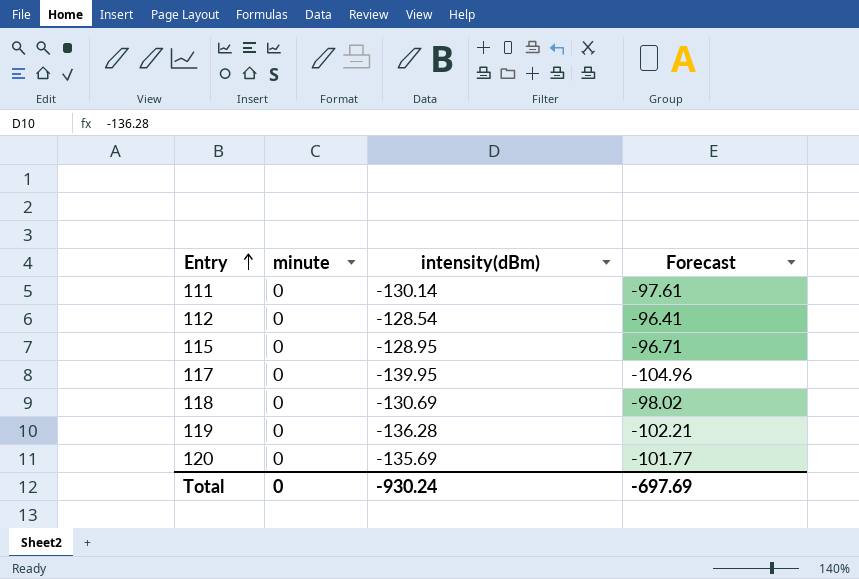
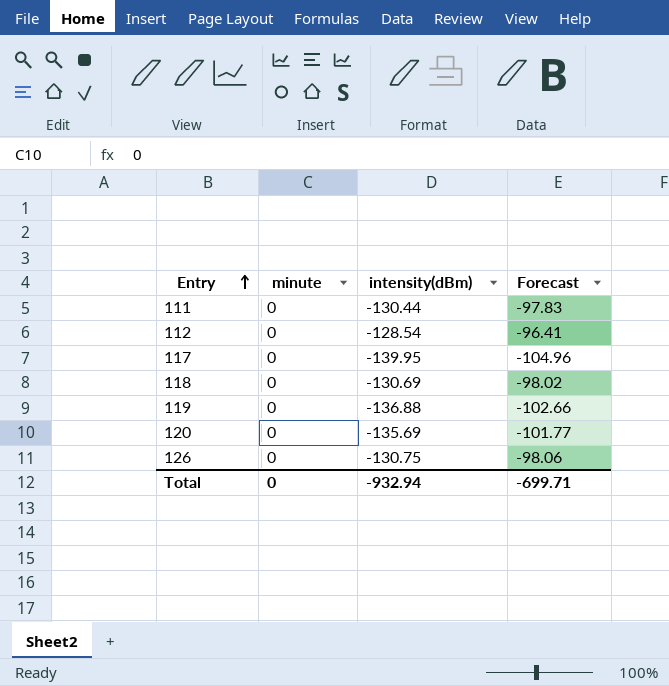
row 115: 0 | -128.95 | -96.71 -> none
111 | intensity(dBm): -130.14 -> -130.44
111 | Forecast: -97.61 -> -97.83
119 | intensity(dBm): -136.28 -> -136.88
119 | Forecast: -102.21 -> -102.66
row 126: none -> 0 | -130.75 | -98.06
Total | intensity(dBm): -930.24 -> -932.94
Total | Forecast: -697.69 -> -699.71

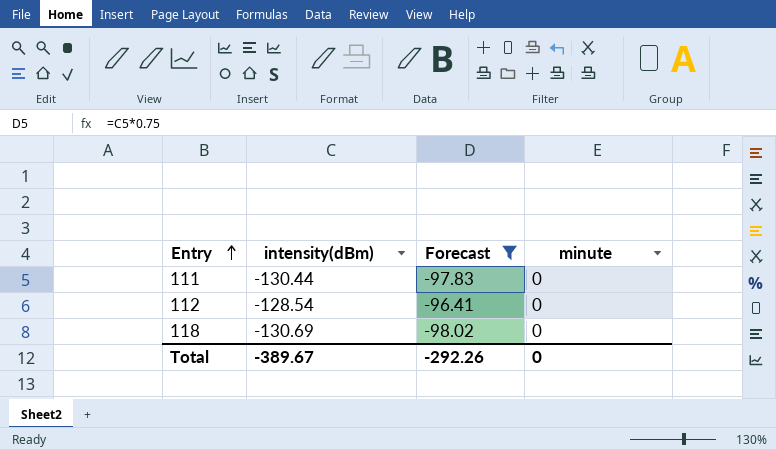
filter: none -> Forecast >= -98.02
column minute | position: 2 -> 4
Total | intensity(dBm): -932.94 -> -389.67
Total | Forecast: -699.71 -> -292.26

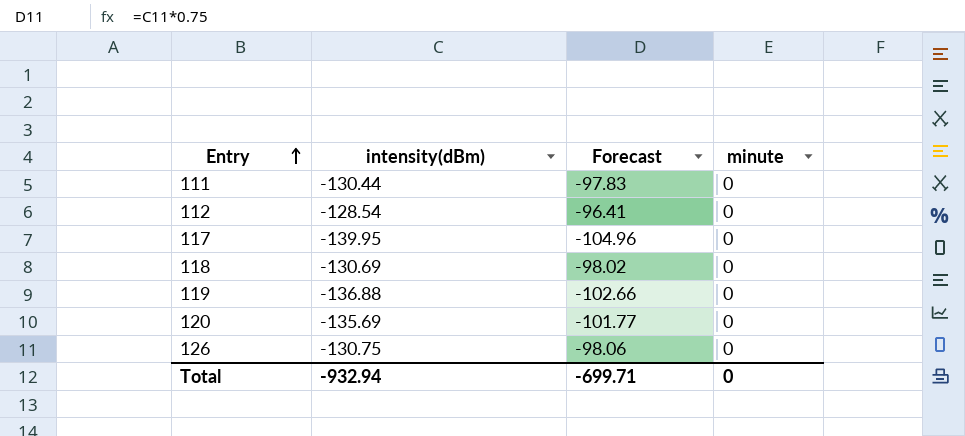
filter: Forecast >= -98.02 -> none
Total | intensity(dBm): -389.67 -> -932.94
Total | Forecast: -292.26 -> -699.71

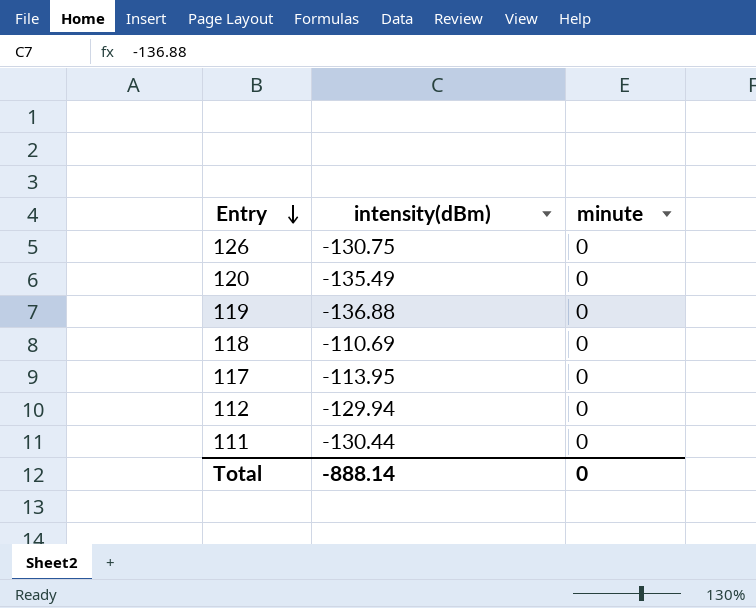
row order: Entry ascending -> Entry descending
column Forecast | formula: [intensity(dBm)] * 0.75 -> none
120 | intensity(dBm): -135.69 -> -135.49
118 | intensity(dBm): -130.69 -> -110.69
117 | intensity(dBm): -139.95 -> -113.95
112 | intensity(dBm): -128.54 -> -129.94
Total | intensity(dBm): -932.94 -> -888.14

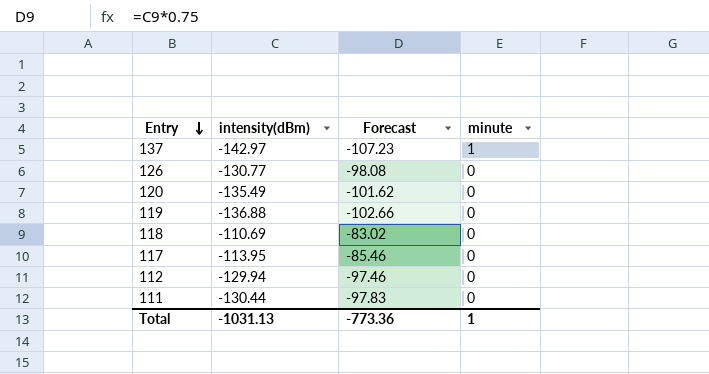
column Forecast | formula: none -> [intensity(dBm)] * 0.75
row 137: none -> -142.97 | -107.23 | 1
126 | intensity(dBm): -130.75 -> -130.77
Total | intensity(dBm): -888.14 -> -1031.13
Total | minute: 0 -> 1

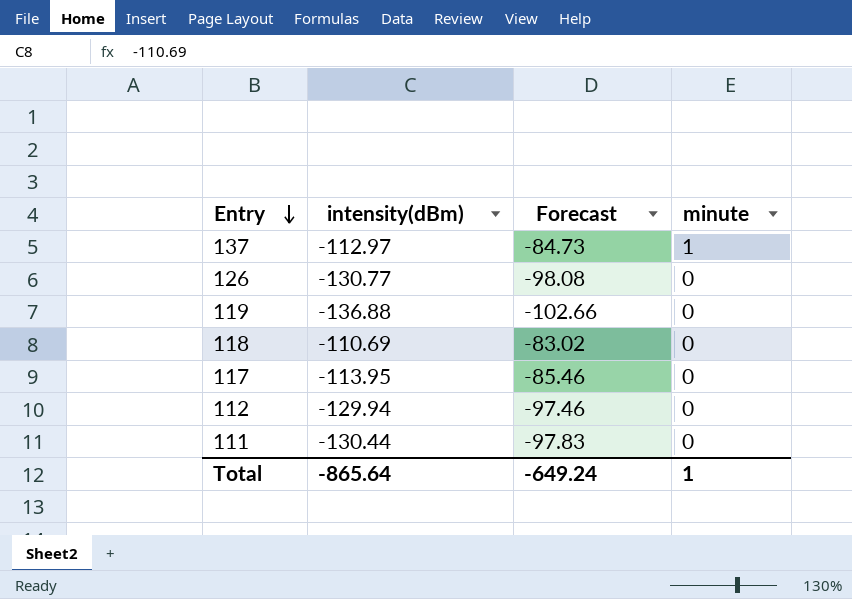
row 120: -135.49 | -101.62 | 0 -> none
137 | intensity(dBm): -142.97 -> -112.97
137 | Forecast: -107.23 -> -84.73
Total | intensity(dBm): -1031.13 -> -865.64
Total | Forecast: -773.36 -> -649.24

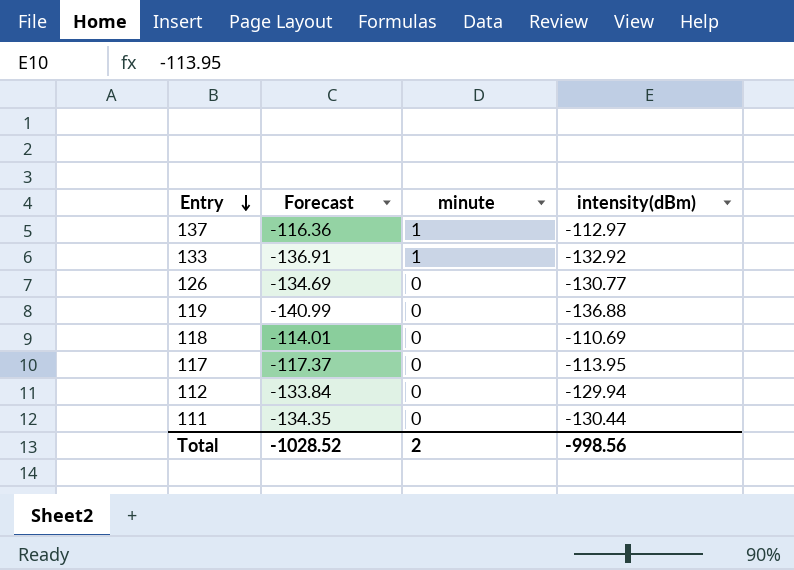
column Forecast | formula: [intensity(dBm)] * 0.75 -> [intensity(dBm)] * 1.03
column intensity(dBm) | position: 2 -> 4
row 133: none -> -136.91 | 1 | -132.92
Total | Forecast: -649.24 -> -1028.52
Total | minute: 1 -> 2
Total | intensity(dBm): -865.64 -> -998.56

